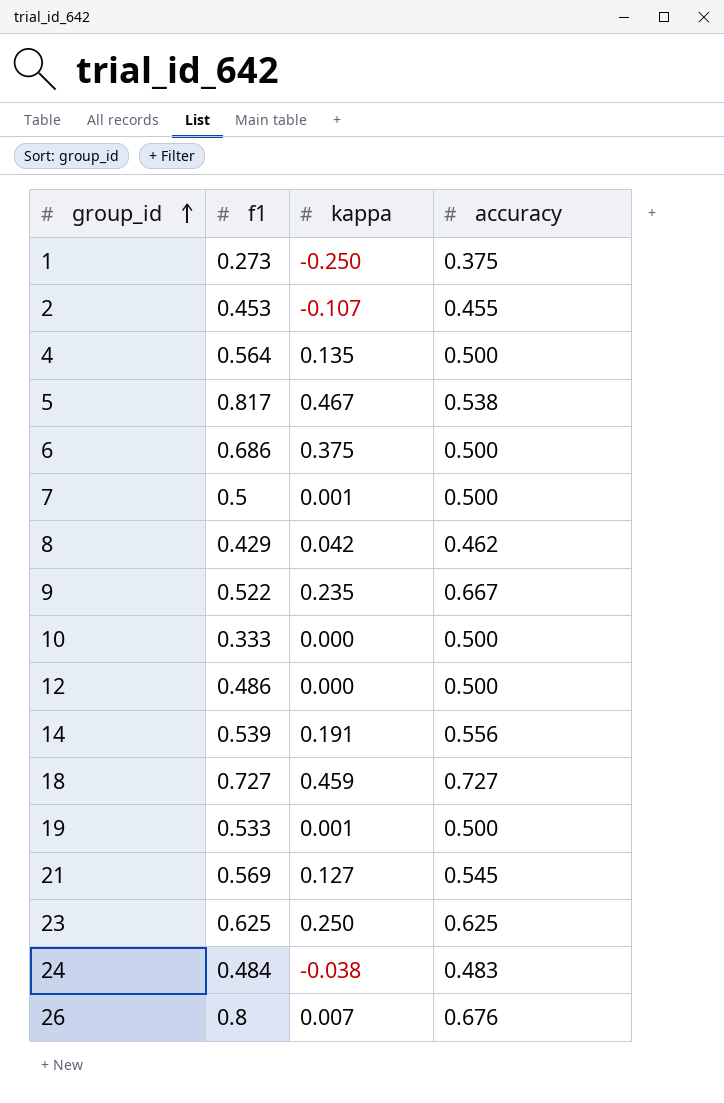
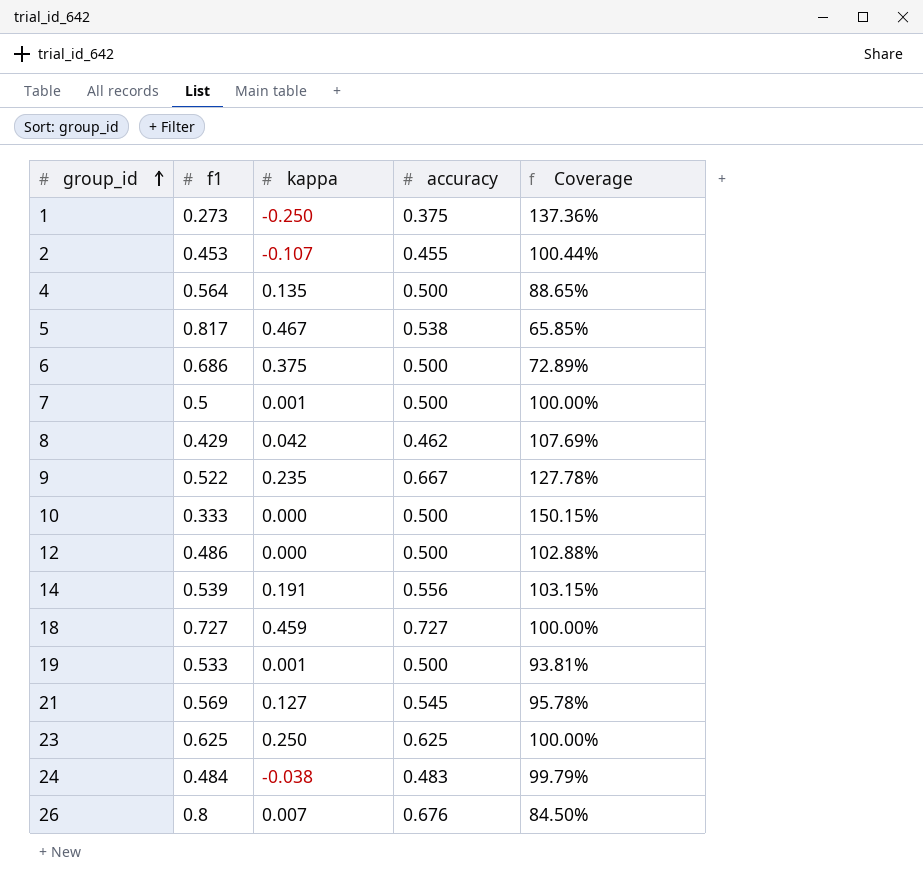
column Coverage | formula: none -> [accuracy] / [f1]

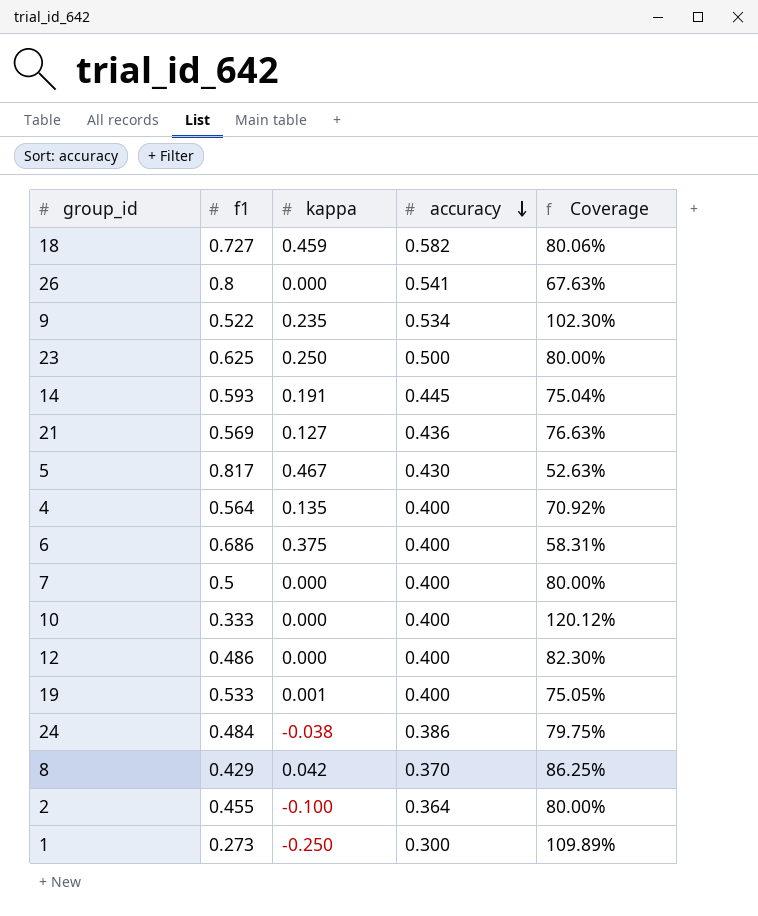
row order: group_id ascending -> accuracy descending
18 | accuracy: 0.727 -> 0.582
18 | Coverage: 100.00% -> 80.06%
26 | kappa: 0.007 -> 0.000
26 | accuracy: 0.676 -> 0.541
26 | Coverage: 84.50% -> 67.63%
9 | accuracy: 0.667 -> 0.534
9 | Coverage: 127.78% -> 102.30%
23 | accuracy: 0.625 -> 0.500
23 | Coverage: 100.00% -> 80.00%
14 | f1: 0.539 -> 0.593
14 | accuracy: 0.556 -> 0.445
14 | Coverage: 103.15% -> 75.04%
21 | accuracy: 0.545 -> 0.436
21 | Coverage: 95.78% -> 76.63%
5 | accuracy: 0.538 -> 0.430
5 | Coverage: 65.85% -> 52.63%
4 | accuracy: 0.500 -> 0.400
4 | Coverage: 88.65% -> 70.92%
6 | accuracy: 0.500 -> 0.400
6 | Coverage: 72.89% -> 58.31%
7 | kappa: 0.001 -> 0.000
7 | accuracy: 0.500 -> 0.400
7 | Coverage: 100.00% -> 80.00%
10 | accuracy: 0.500 -> 0.400
10 | Coverage: 150.15% -> 120.12%
12 | accuracy: 0.500 -> 0.400
12 | Coverage: 102.88% -> 82.30%
19 | accuracy: 0.500 -> 0.400
19 | Coverage: 93.81% -> 75.05%
24 | accuracy: 0.483 -> 0.386
24 | Coverage: 99.79% -> 79.75%
8 | accuracy: 0.462 -> 0.370
8 | Coverage: 107.69% -> 86.25%
2 | f1: 0.453 -> 0.455
2 | kappa: -0.107 -> -0.100
2 | accuracy: 0.455 -> 0.364
2 | Coverage: 100.44% -> 80.00%
1 | accuracy: 0.375 -> 0.300
1 | Coverage: 137.36% -> 109.89%

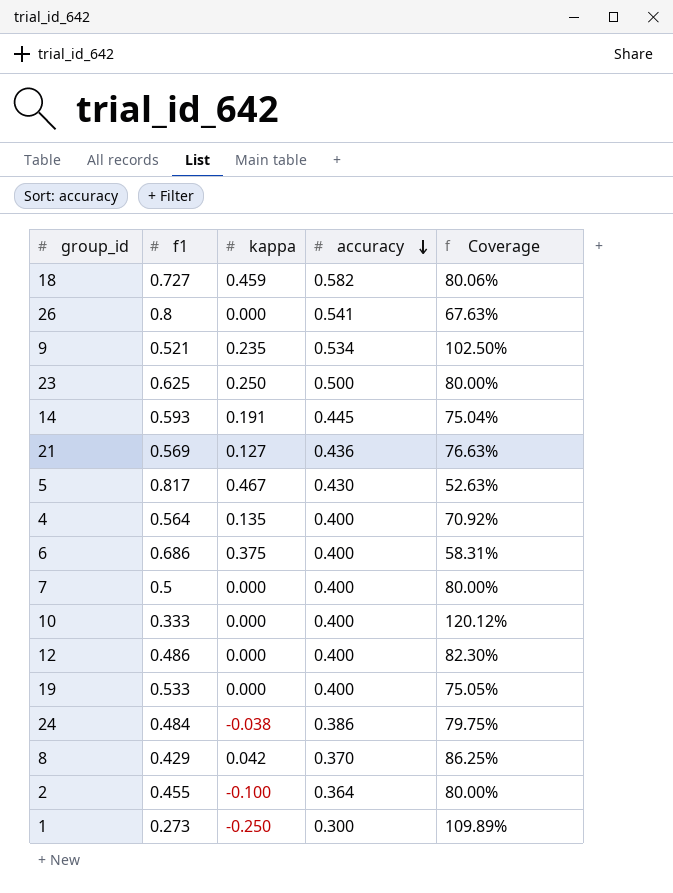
9 | f1: 0.522 -> 0.521
9 | Coverage: 102.30% -> 102.50%
19 | kappa: 0.001 -> 0.000

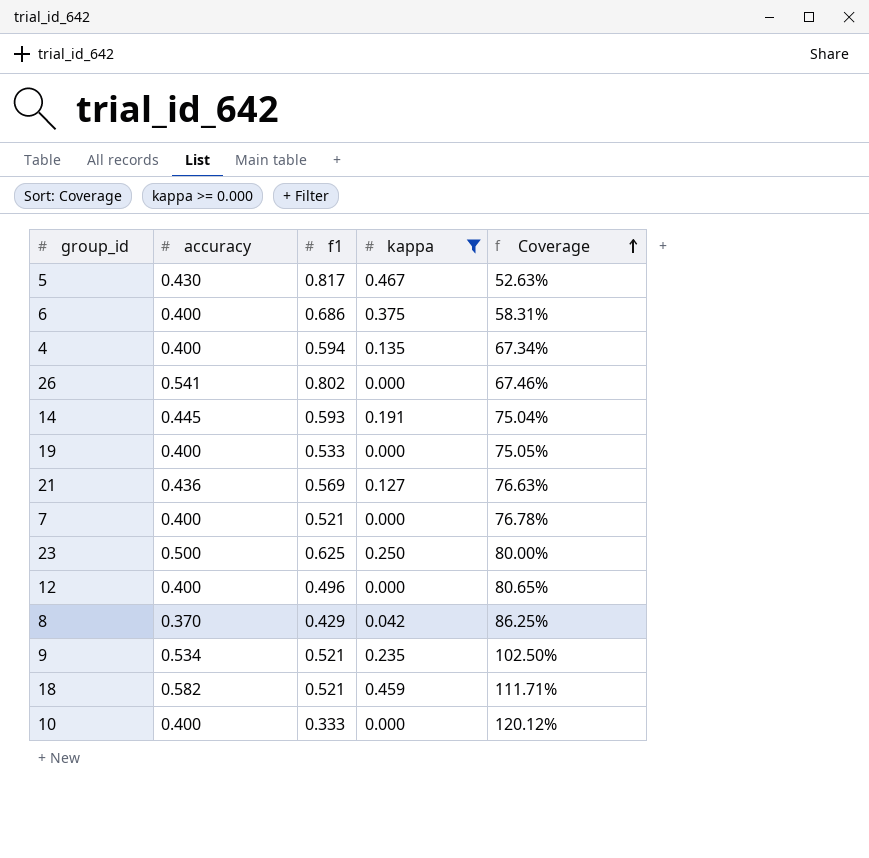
filter: none -> kappa >= 0.000
row order: accuracy descending -> Coverage ascending
column accuracy | position: 4 -> 2
4 | f1: 0.564 -> 0.594
4 | Coverage: 70.92% -> 67.34%
26 | f1: 0.8 -> 0.802
26 | Coverage: 67.63% -> 67.46%
7 | f1: 0.5 -> 0.521
7 | Coverage: 80.00% -> 76.78%
12 | f1: 0.486 -> 0.496
12 | Coverage: 82.30% -> 80.65%
18 | f1: 0.727 -> 0.521
18 | Coverage: 80.06% -> 111.71%

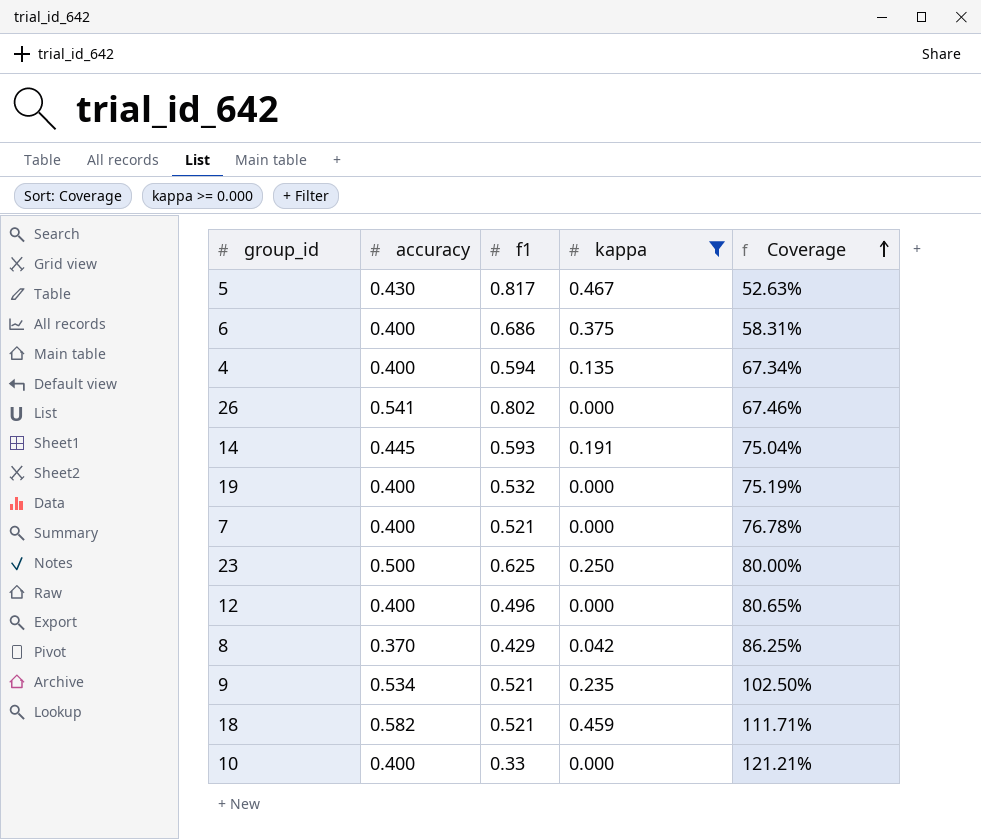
row 21: 0.436 | 0.569 | 0.127 | 76.63% -> none
19 | f1: 0.533 -> 0.532
19 | Coverage: 75.05% -> 75.19%
10 | f1: 0.333 -> 0.33
10 | Coverage: 120.12% -> 121.21%

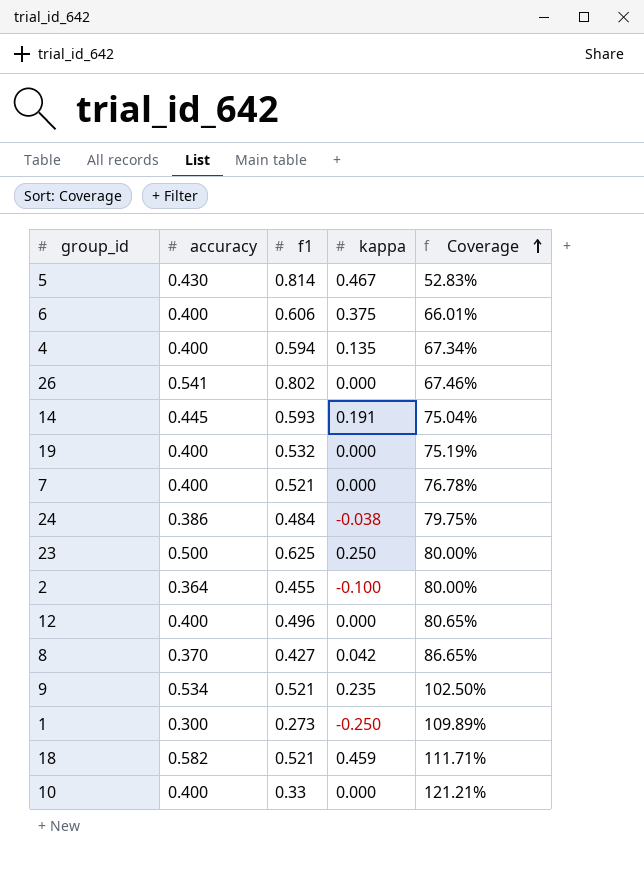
filter: kappa >= 0.000 -> none
5 | f1: 0.817 -> 0.814
5 | Coverage: 52.63% -> 52.83%
6 | f1: 0.686 -> 0.606
6 | Coverage: 58.31% -> 66.01%
8 | f1: 0.429 -> 0.427
8 | Coverage: 86.25% -> 86.65%

